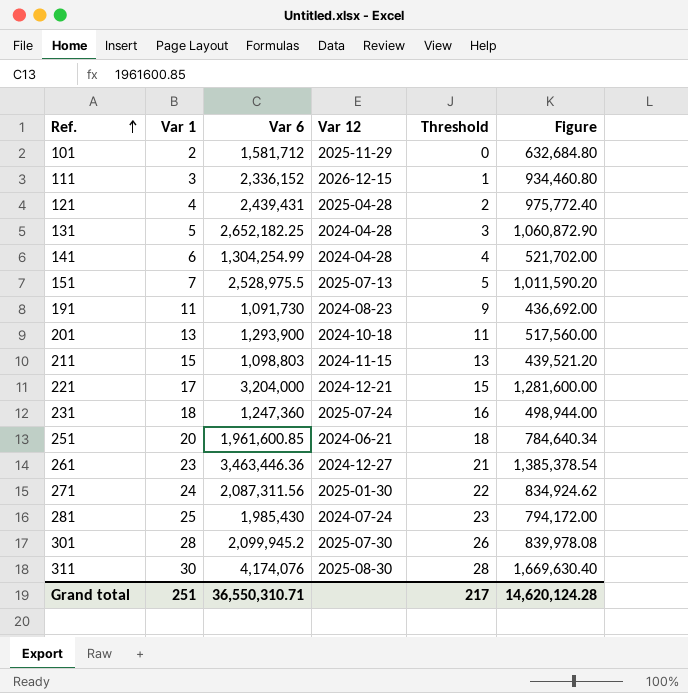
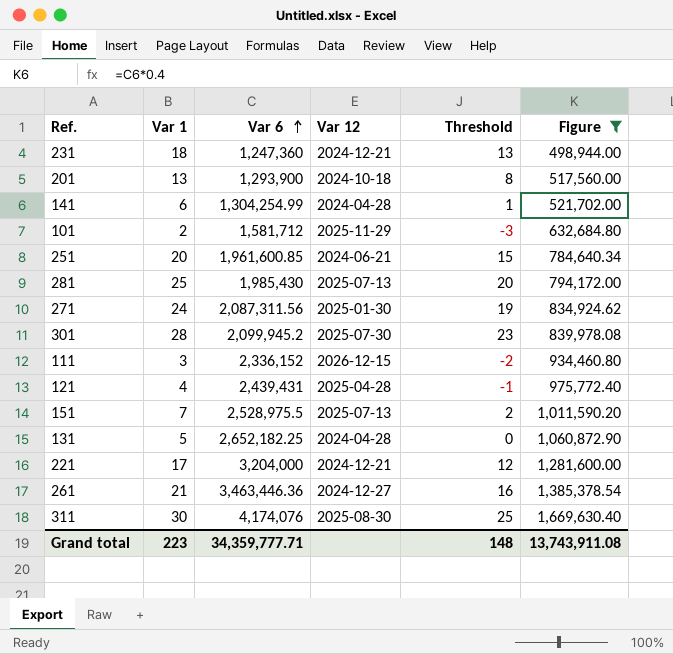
filter: none -> Figure >= 498,944.00
row order: Ref. ascending -> Var 6 ascending
column Threshold | formula: [Var 1] - 2 -> [Var 1] - 5
231 | Var 12: 2025-07-24 -> 2024-12-21
281 | Var 12: 2024-07-24 -> 2025-07-13
261 | Var 1: 23 -> 21
Grand total | Var 1: 251 -> 223
Grand total | Var 6: 36,550,310.71 -> 34,359,777.71
Grand total | Threshold: 217 -> 148
Grand total | Figure: 14,620,124.28 -> 13,743,911.08

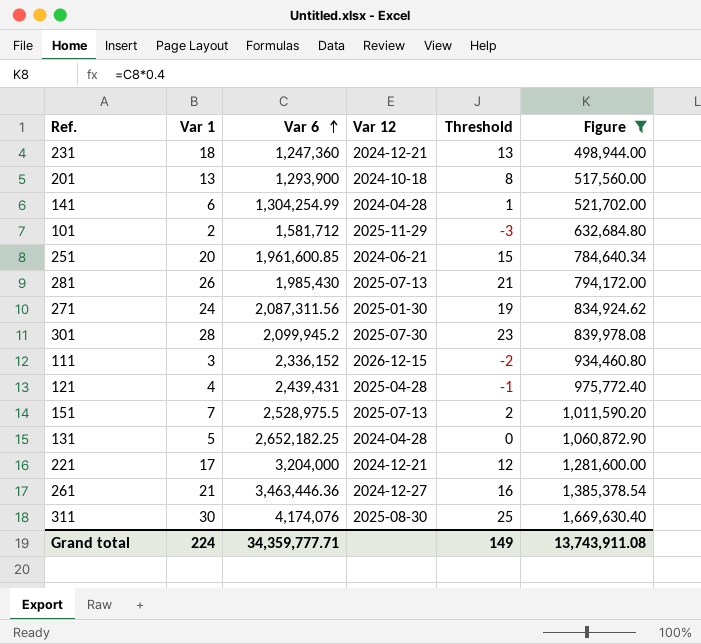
281 | Var 1: 25 -> 26
281 | Threshold: 20 -> 21
Grand total | Var 1: 223 -> 224
Grand total | Threshold: 148 -> 149

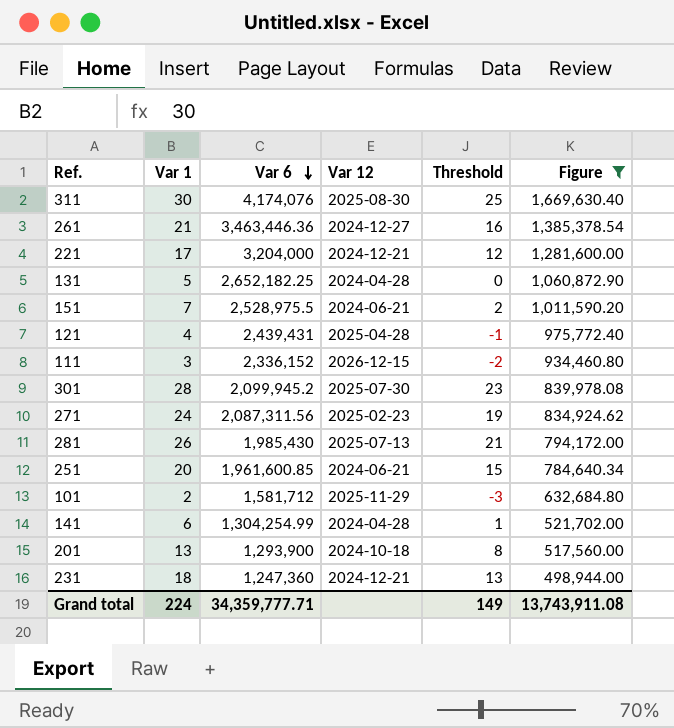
row order: Var 6 ascending -> Var 6 descending
151 | Var 12: 2025-07-13 -> 2024-06-21
271 | Var 12: 2025-01-30 -> 2025-02-23

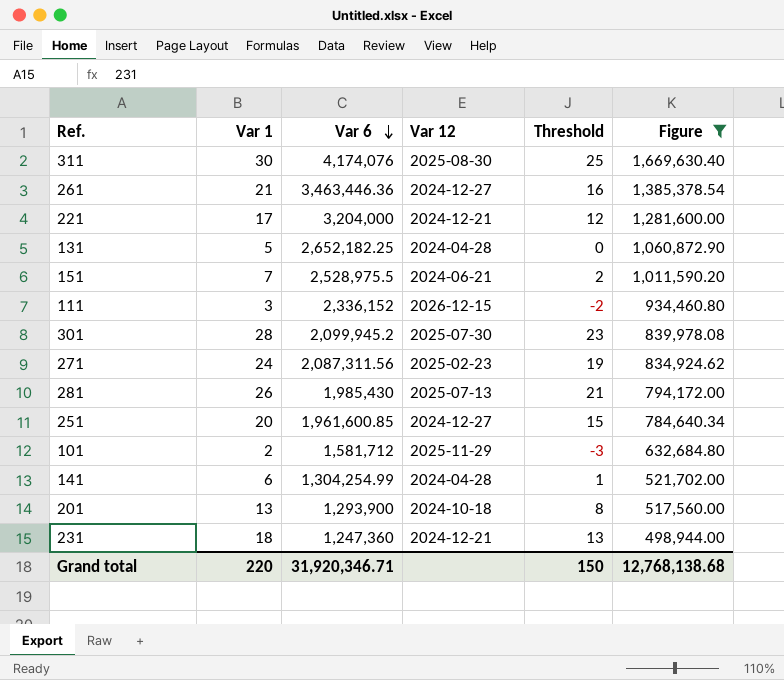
row 121: 4 | 2,439,431 | 2025-04-28 | -1 | 975,772.40 -> none
251 | Var 12: 2024-06-21 -> 2024-12-27
Grand total | Var 1: 224 -> 220
Grand total | Var 6: 34,359,777.71 -> 31,920,346.71
Grand total | Threshold: 149 -> 150
Grand total | Figure: 13,743,911.08 -> 12,768,138.68

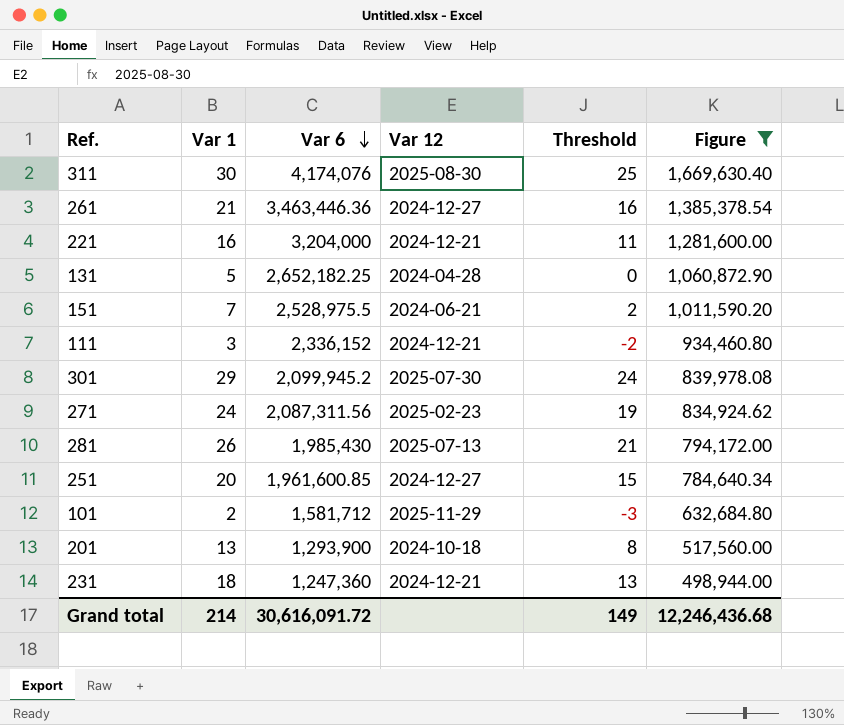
row 141: 6 | 1,304,254.99 | 2024-04-28 | 1 | 521,702.00 -> none
221 | Var 1: 17 -> 16
221 | Threshold: 12 -> 11
111 | Var 12: 2026-12-15 -> 2024-12-21
301 | Var 1: 28 -> 29
301 | Threshold: 23 -> 24
Grand total | Var 1: 220 -> 214
Grand total | Var 6: 31,920,346.71 -> 30,616,091.72
Grand total | Threshold: 150 -> 149
Grand total | Figure: 12,768,138.68 -> 12,246,436.68

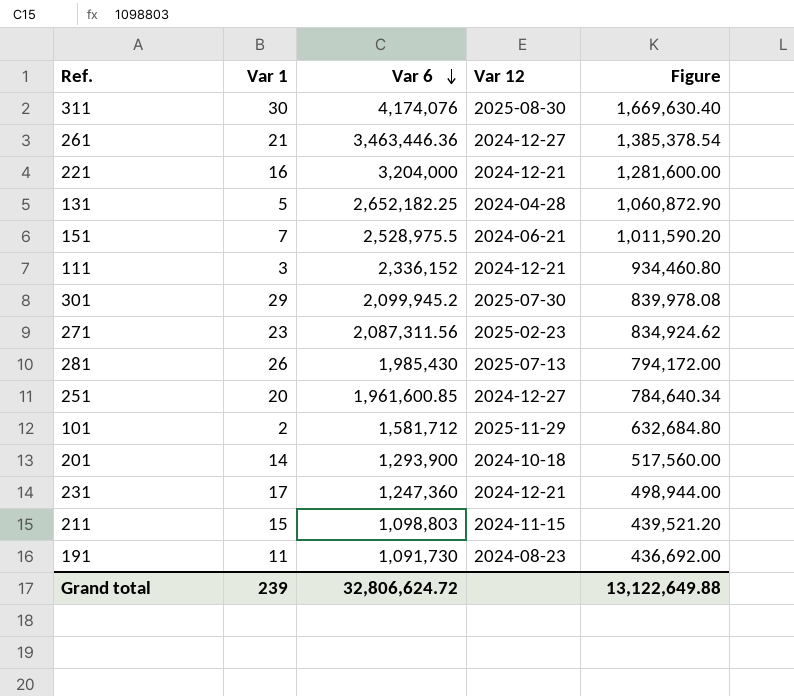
filter: Figure >= 498,944.00 -> none
column Threshold | formula: [Var 1] - 5 -> none
271 | Var 1: 24 -> 23
201 | Var 1: 13 -> 14
231 | Var 1: 18 -> 17
Grand total | Var 1: 214 -> 239
Grand total | Var 6: 30,616,091.72 -> 32,806,624.72
Grand total | Figure: 12,246,436.68 -> 13,122,649.88

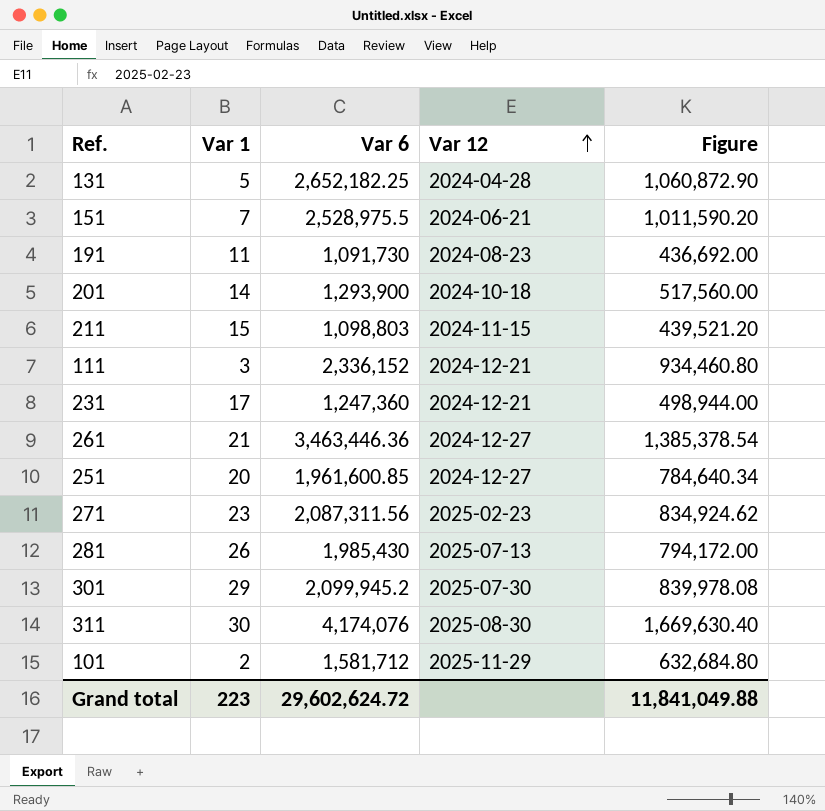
row order: Var 6 descending -> Var 12 ascending
row 221: 16 | 3,204,000 | 2024-12-21 | 1,281,600.00 -> none
Grand total | Var 1: 239 -> 223
Grand total | Var 6: 32,806,624.72 -> 29,602,624.72
Grand total | Figure: 13,122,649.88 -> 11,841,049.88

